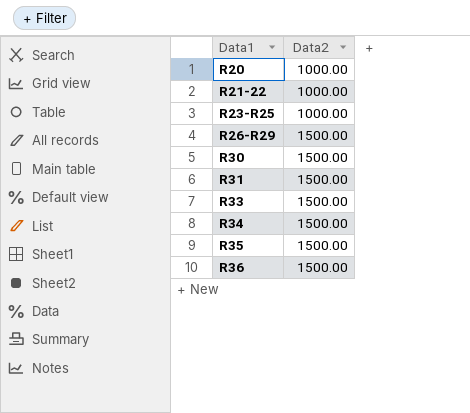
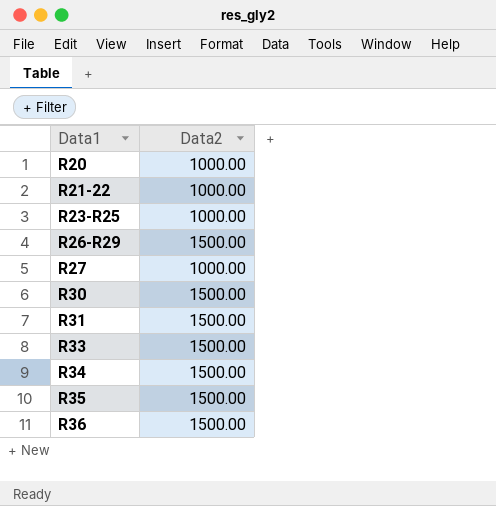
row R27: none -> 1000.00

